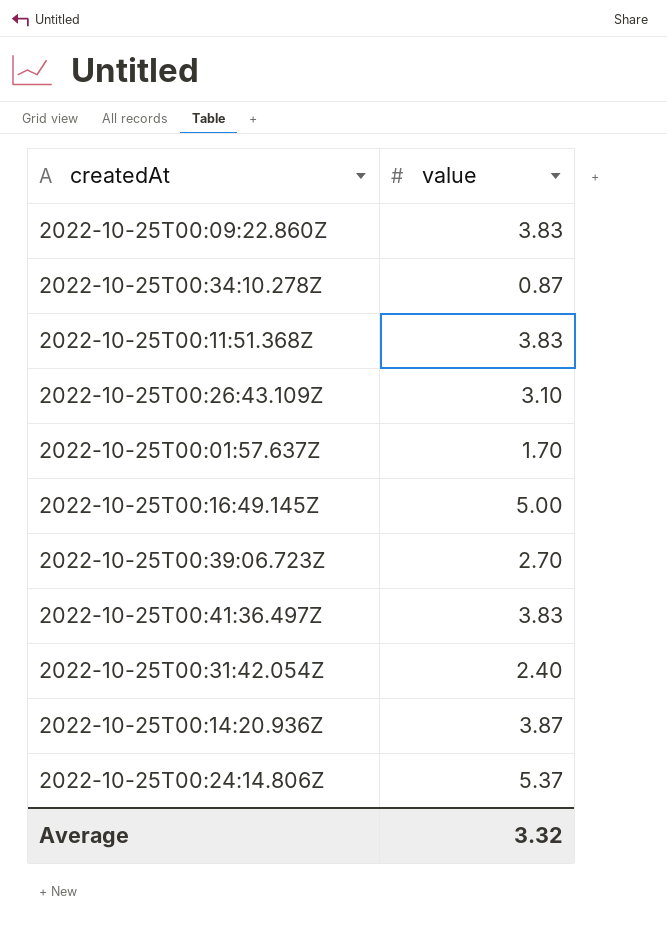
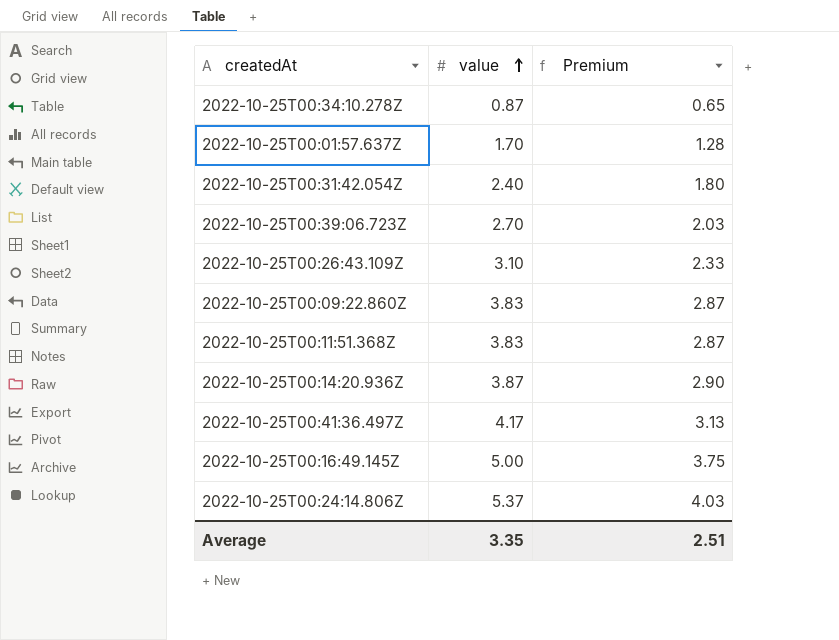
row order: none -> value ascending
column Premium | formula: none -> [value] * 0.75
2022-10-25T00:41:36.497Z | value: 3.83 -> 4.17
Average | value: 3.32 -> 3.35

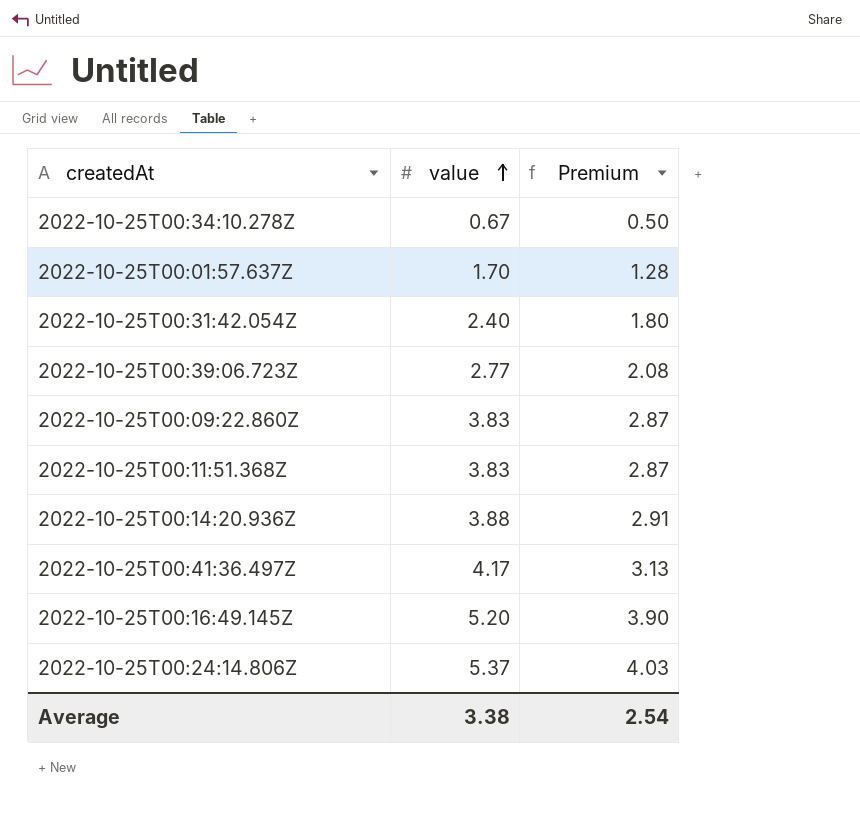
row 2022-10-25T00:26:43.109Z: 3.10 | 2.33 -> none
2022-10-25T00:34:10.278Z | value: 0.87 -> 0.67
2022-10-25T00:34:10.278Z | Premium: 0.65 -> 0.50
2022-10-25T00:39:06.723Z | value: 2.70 -> 2.77
2022-10-25T00:39:06.723Z | Premium: 2.03 -> 2.08
2022-10-25T00:14:20.936Z | value: 3.87 -> 3.88
2022-10-25T00:14:20.936Z | Premium: 2.90 -> 2.91
2022-10-25T00:16:49.145Z | value: 5.00 -> 5.20
2022-10-25T00:16:49.145Z | Premium: 3.75 -> 3.90
Average | value: 3.35 -> 3.38
Average | Premium: 2.51 -> 2.54

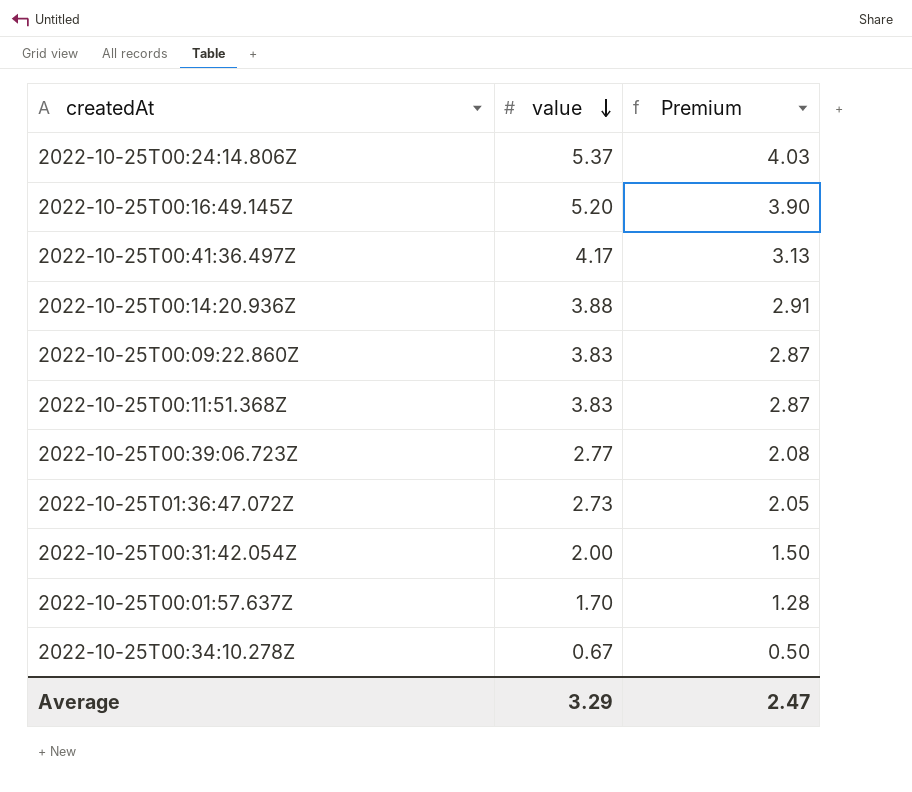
row order: value ascending -> value descending
row 2022-10-25T01:36:47.072Z: none -> 2.73 | 2.05
2022-10-25T00:31:42.054Z | value: 2.40 -> 2.00
2022-10-25T00:31:42.054Z | Premium: 1.80 -> 1.50
Average | value: 3.38 -> 3.29
Average | Premium: 2.54 -> 2.47

